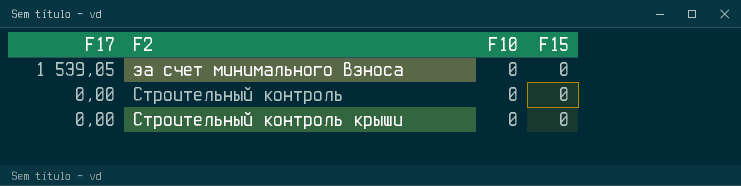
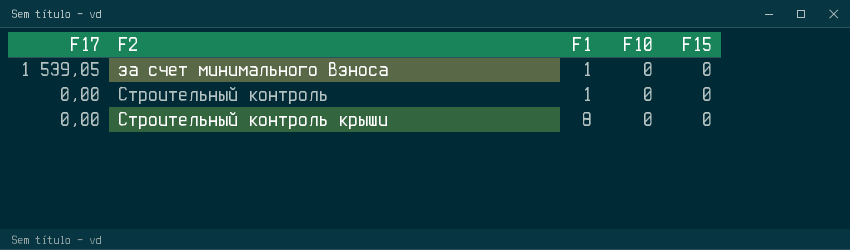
column F1 | position: none -> 3

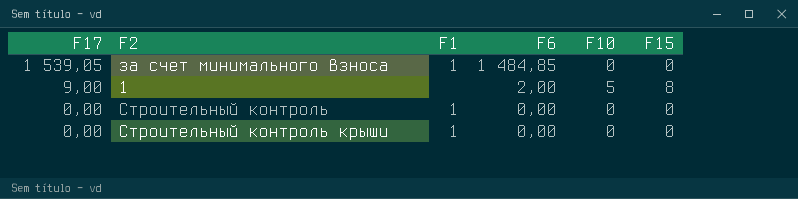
column F6 | position: none -> 4
row 1: none -> 9,00 | none | 2,00 | 5 | 8
Строительный контроль крыши | F1: 8 -> 1

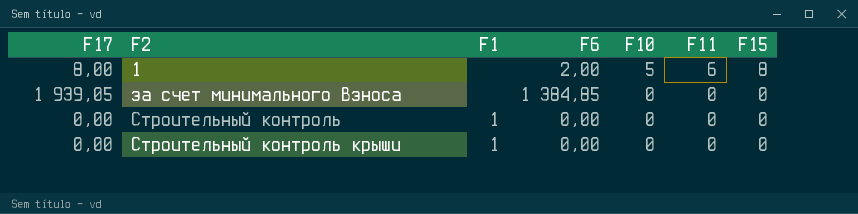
row order: F17 descending -> F2 ascending
column F11 | position: none -> 6
1 | F17: 9,00 -> 8,00
за счет минимального взноса | F17: 1 539,05 -> 1 939,05
за счет минимального взноса | F1: 1 -> none
за счет минимального взноса | F6: 1 484,85 -> 1 384,85

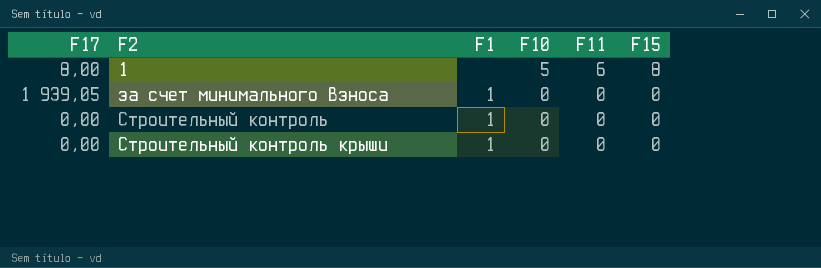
column F6 | position: 4 -> none
за счет минимального взноса | F1: none -> 1

